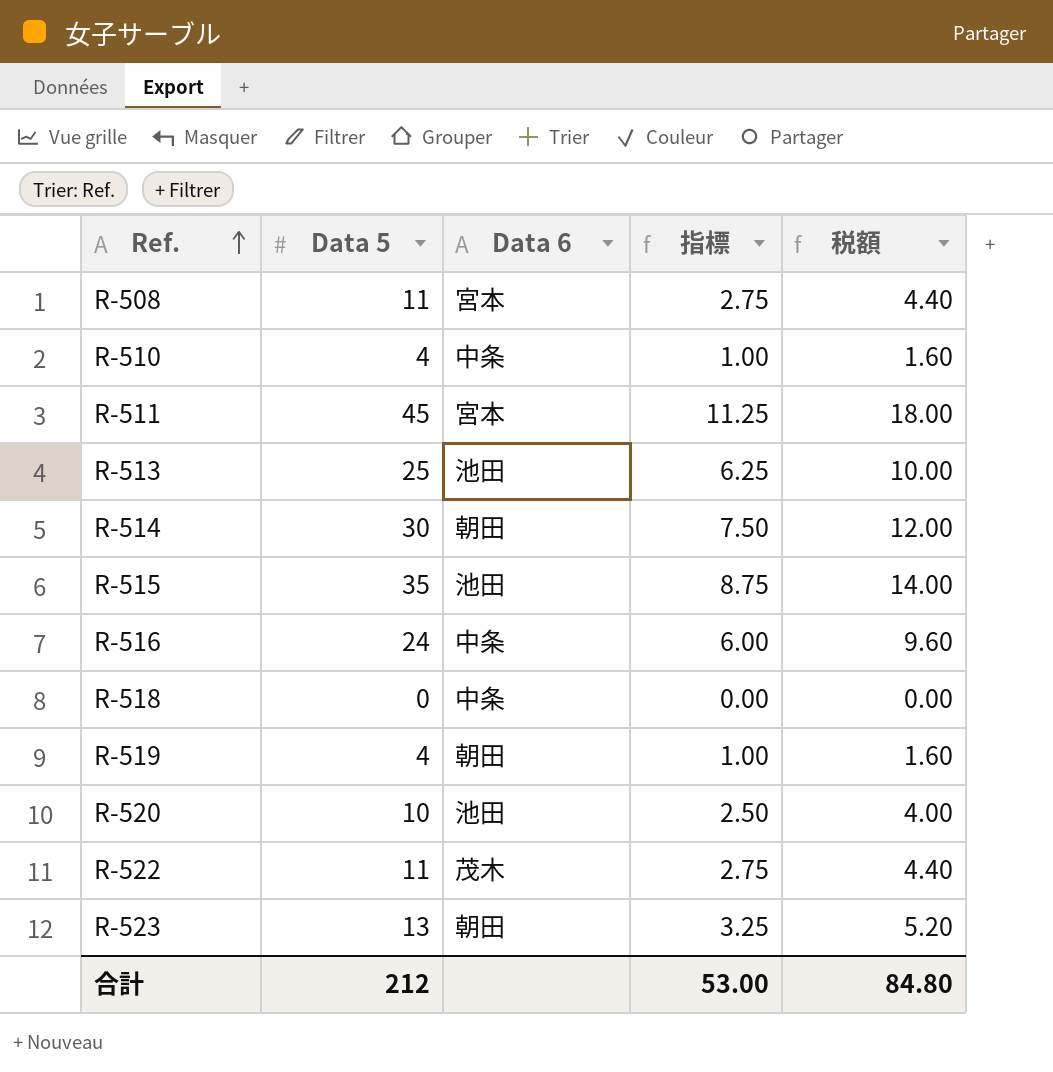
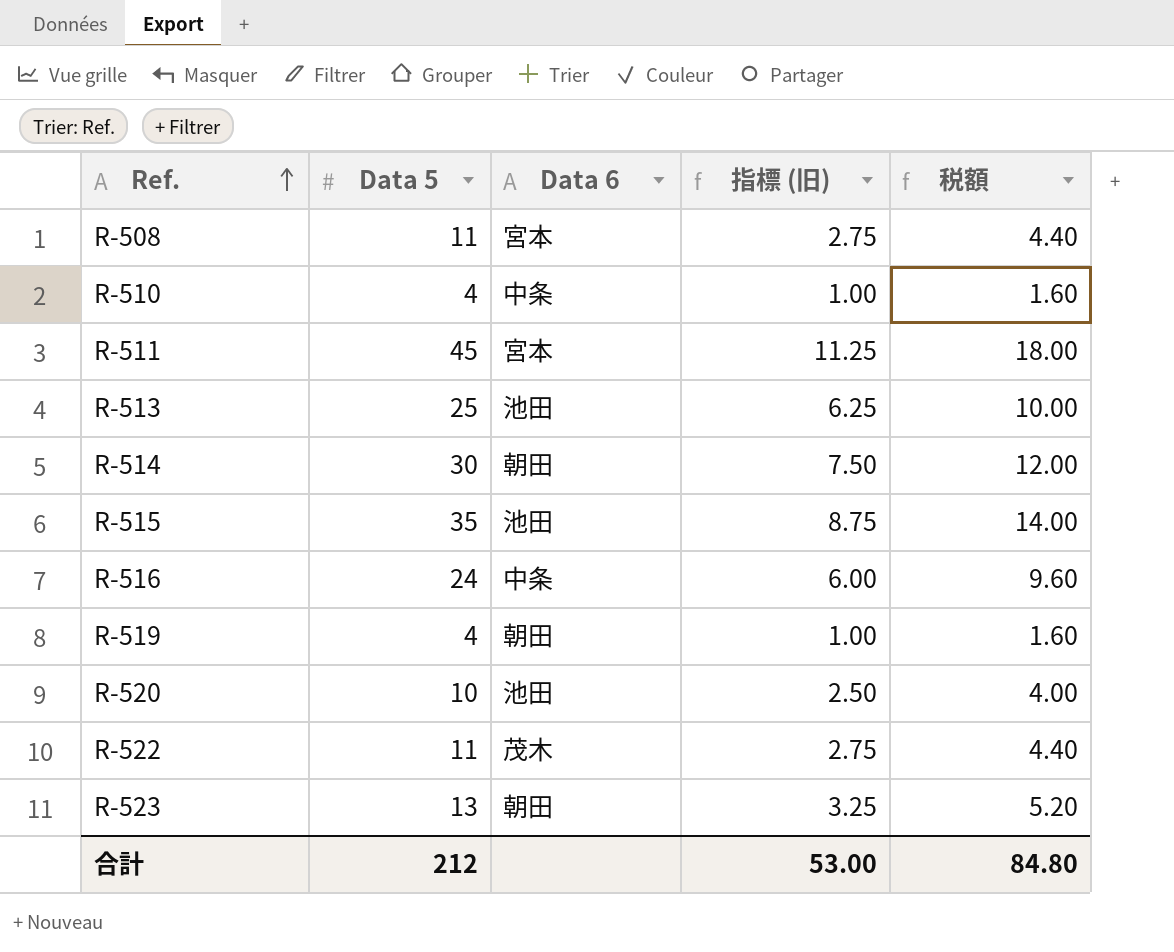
column name: 指標 -> 指標 (旧)
row R-518: 0 | 中条 | 0.00 | 0.00 -> none

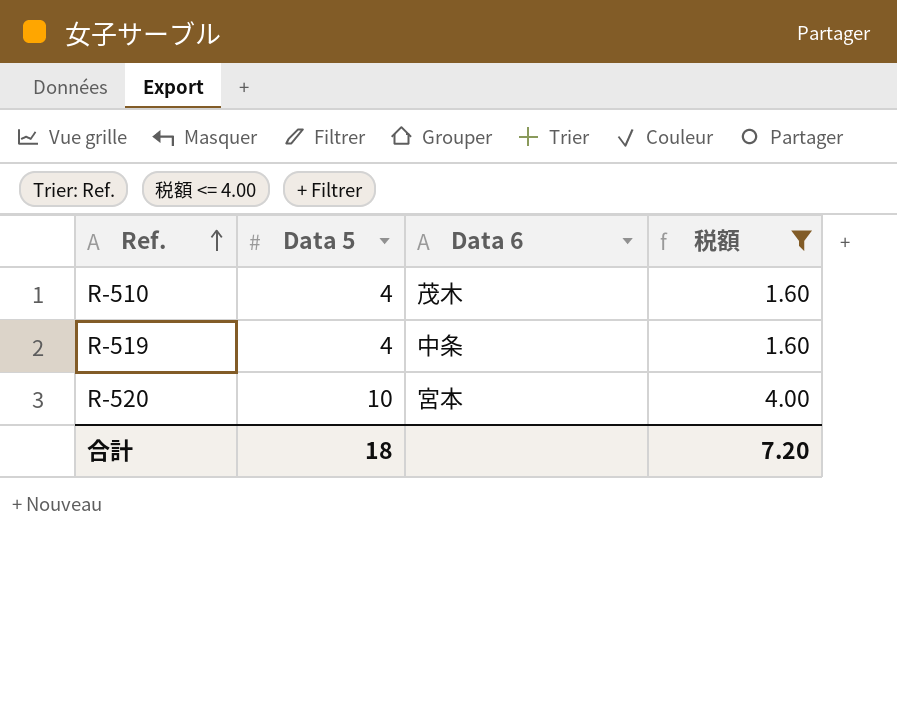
filter: none -> 税額 <= 4.00
column 指標 (旧) | formula: [Data 5] * 0.25 -> none
R-510 | Data 6: 中条 -> 茂木
R-519 | Data 6: 朝田 -> 中条
R-520 | Data 6: 池田 -> 宮本
合計 | Data 5: 212 -> 18
合計 | 税額: 84.80 -> 7.20

